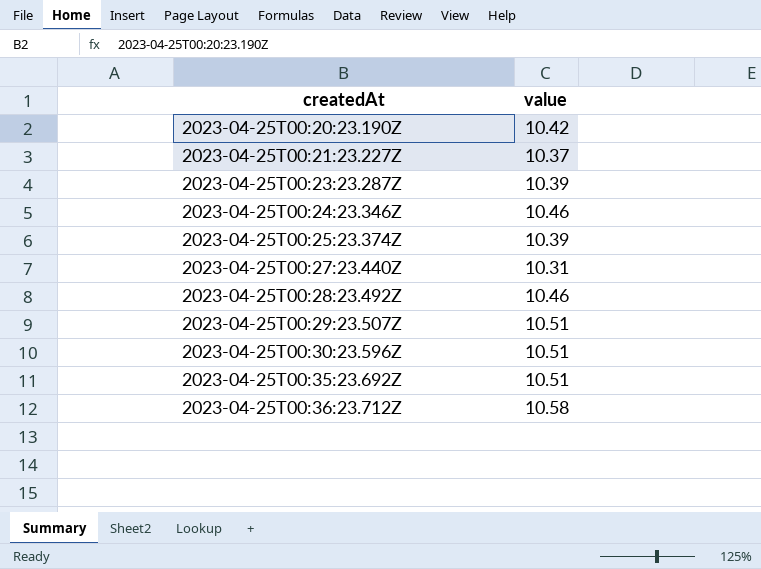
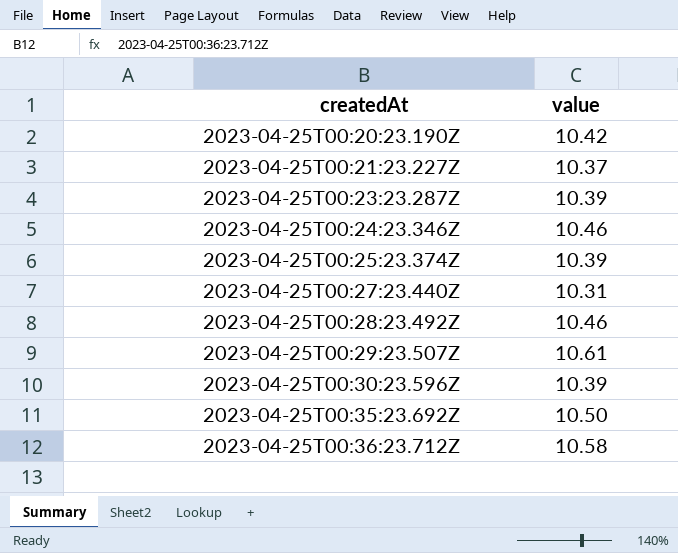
2023-04-25T00:29:23.507Z | value: 10.51 -> 10.61
2023-04-25T00:30:23.596Z | value: 10.51 -> 10.39
2023-04-25T00:35:23.692Z | value: 10.51 -> 10.50

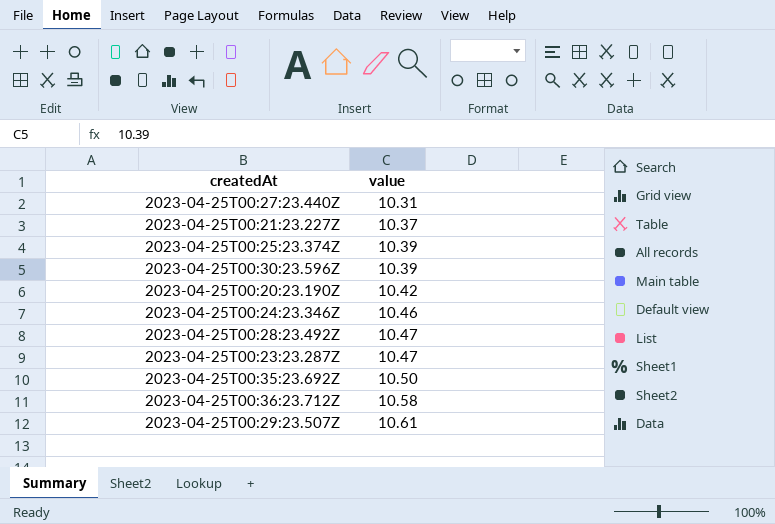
row order: createdAt ascending -> value ascending
2023-04-25T00:28:23.492Z | value: 10.46 -> 10.47
2023-04-25T00:23:23.287Z | value: 10.39 -> 10.47

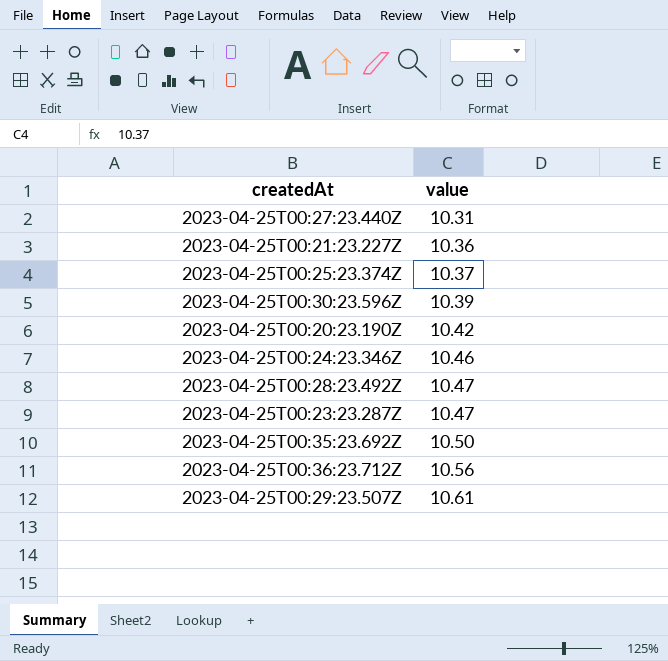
2023-04-25T00:21:23.227Z | value: 10.37 -> 10.36
2023-04-25T00:25:23.374Z | value: 10.39 -> 10.37
2023-04-25T00:36:23.712Z | value: 10.58 -> 10.56

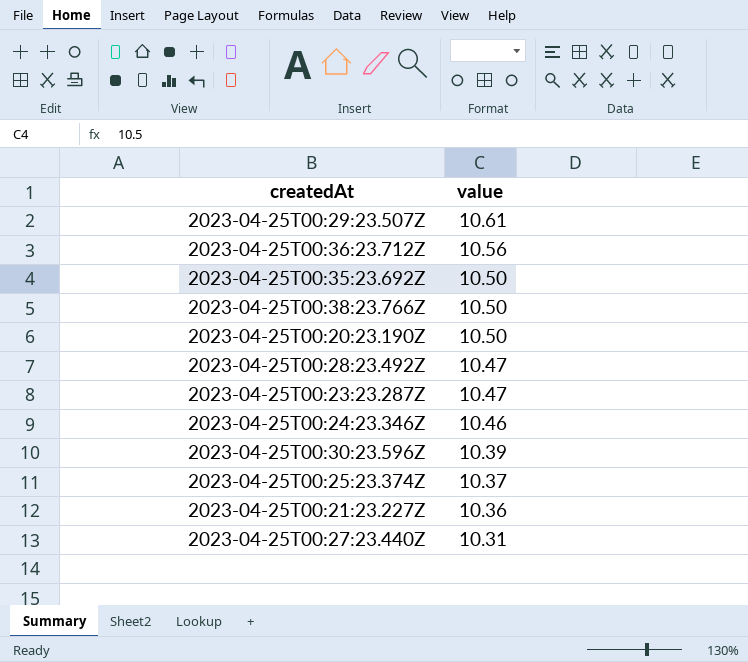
row order: value ascending -> value descending
row 2023-04-25T00:38:23.766Z: none -> 10.50
2023-04-25T00:20:23.190Z | value: 10.42 -> 10.50

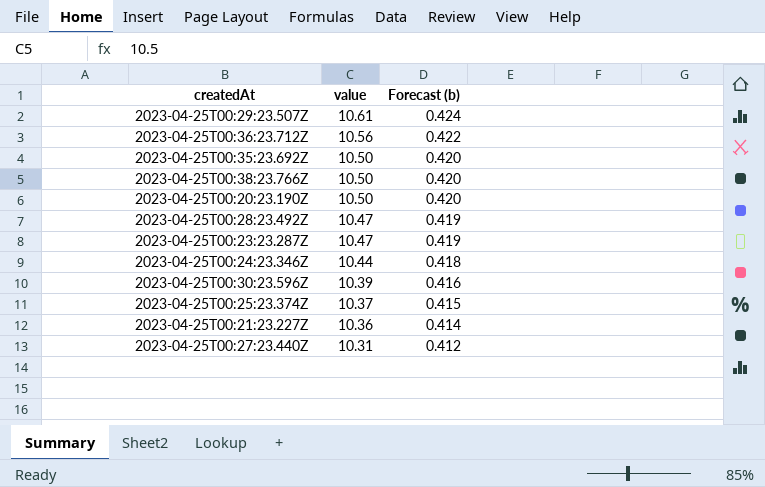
column Forecast (b) | formula: none -> [value] * 0.04
2023-04-25T00:24:23.346Z | value: 10.46 -> 10.44

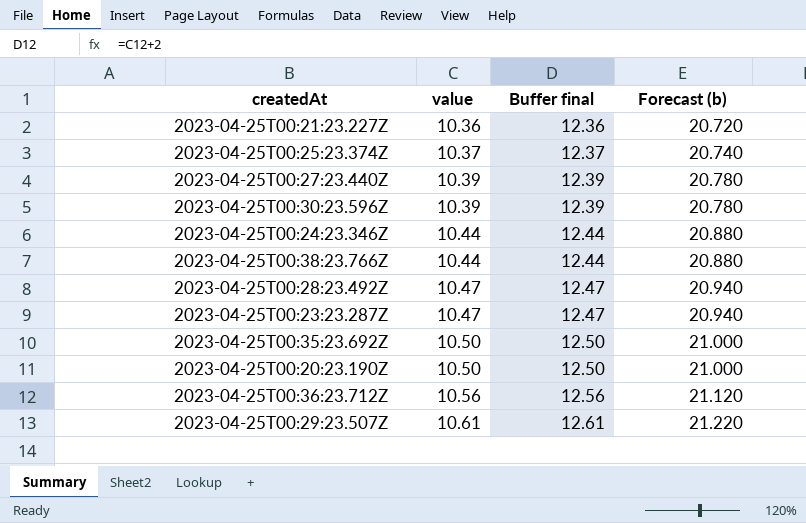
row order: value descending -> value ascending
column Buffer final | formula: none -> [value] + 2
column Forecast (b) | formula: [value] * 0.04 -> [value] * 2
2023-04-25T00:27:23.440Z | value: 10.31 -> 10.39
2023-04-25T00:38:23.766Z | value: 10.50 -> 10.44

